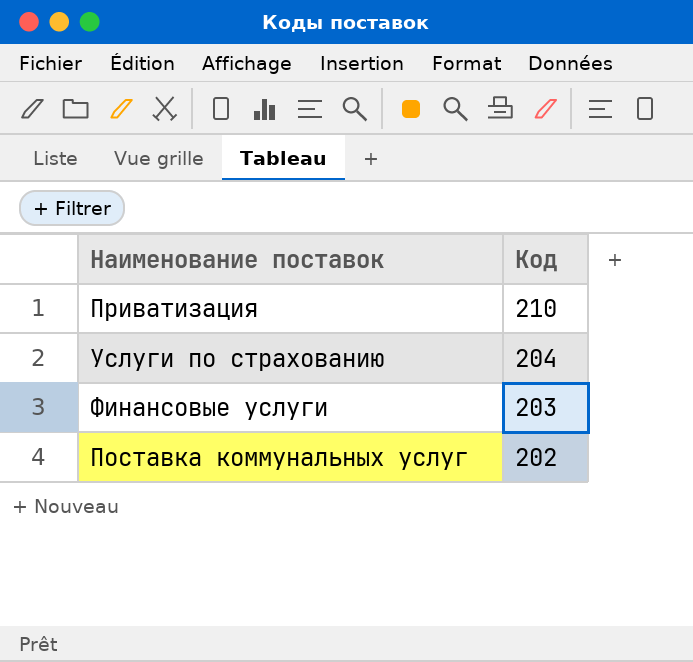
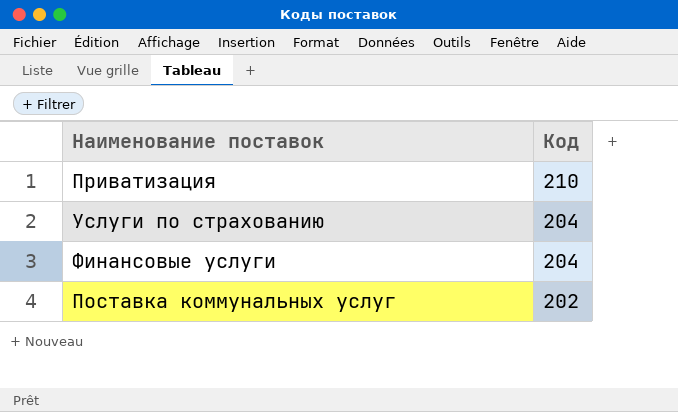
Финансовые услуги | Код: 203 -> 204

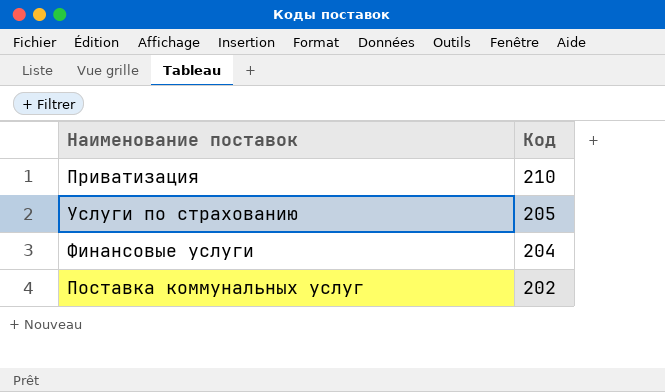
Услуги по страхованию | Код: 204 -> 205

